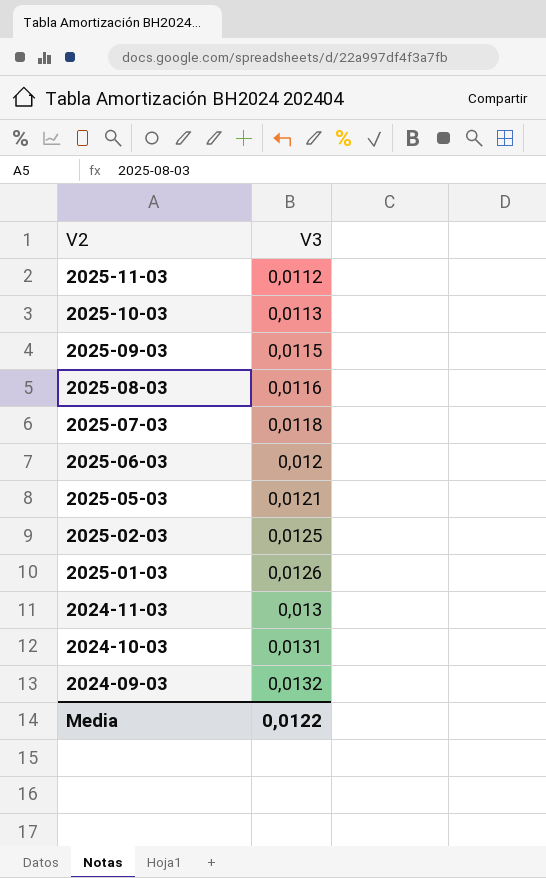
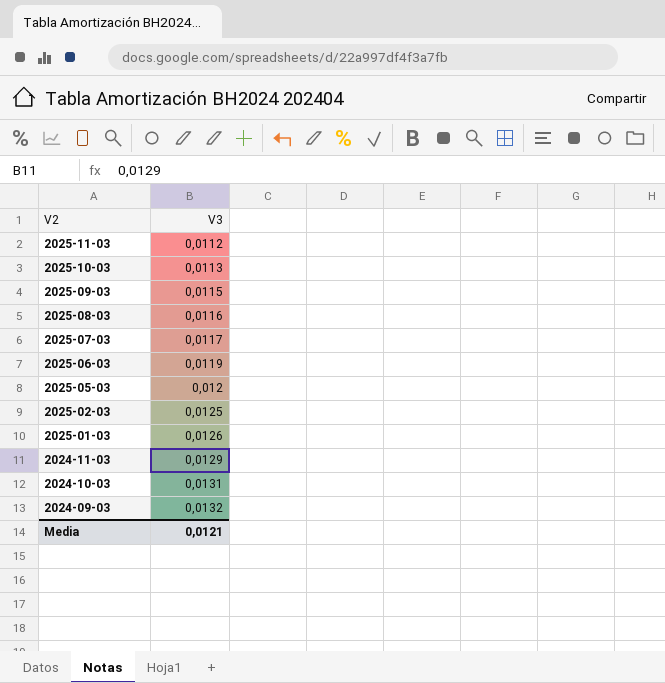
2025-07-03 | V3: 0,0118 -> 0,0117
2025-06-03 | V3: 0,012 -> 0,0119
2025-05-03 | V3: 0,0121 -> 0,012
2024-11-03 | V3: 0,013 -> 0,0129
Media | V3: 0,0122 -> 0,0121

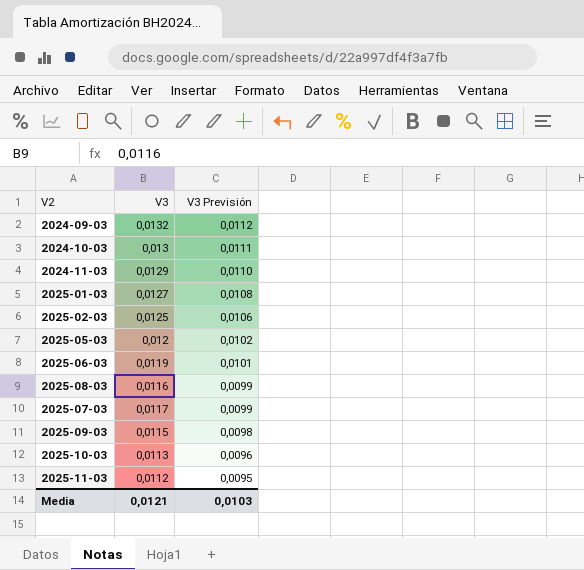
row order: V2 descending -> V3 Previsión descending
column V3 Previsión | formula: none -> [V3] * 0,85
2024-10-03 | V3: 0,0131 -> 0,013
2025-01-03 | V3: 0,0126 -> 0,0127

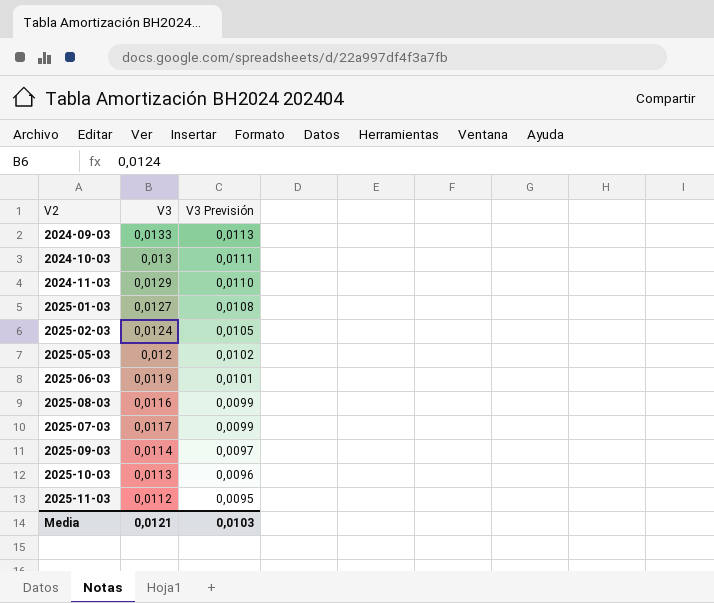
2024-09-03 | V3: 0,0132 -> 0,0133
2024-09-03 | V3 Previsión: 0,0112 -> 0,0113
2025-02-03 | V3: 0,0125 -> 0,0124
2025-02-03 | V3 Previsión: 0,0106 -> 0,0105
2025-09-03 | V3: 0,0115 -> 0,0114
2025-09-03 | V3 Previsión: 0,0098 -> 0,0097

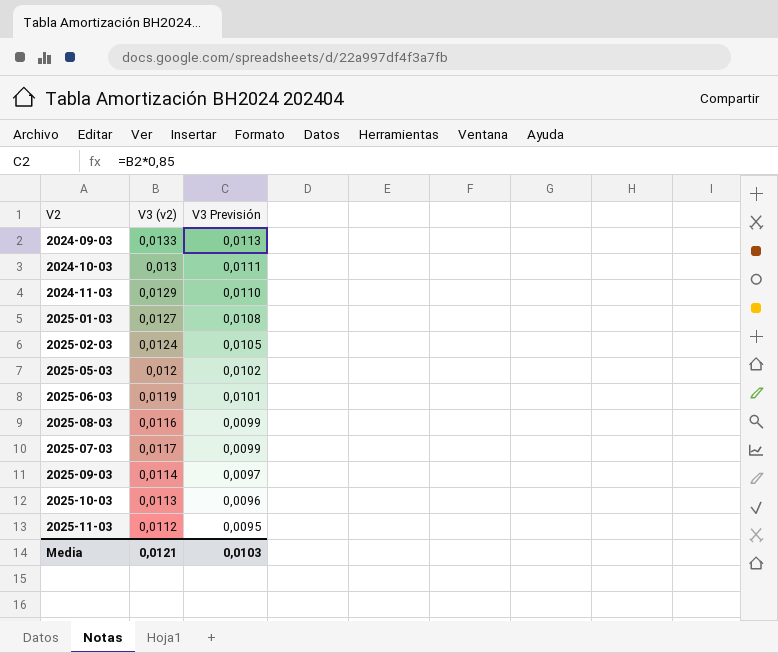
column name: V3 -> V3 (v2)

